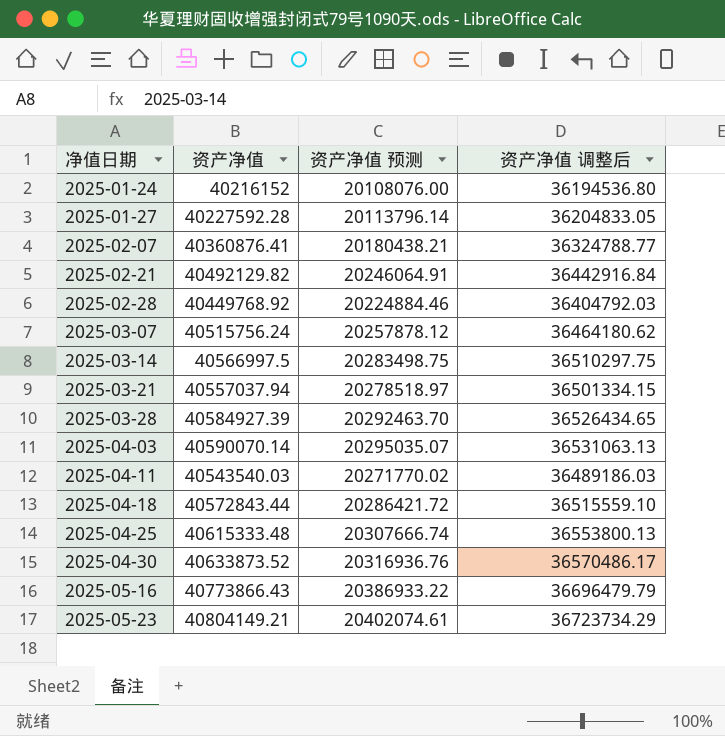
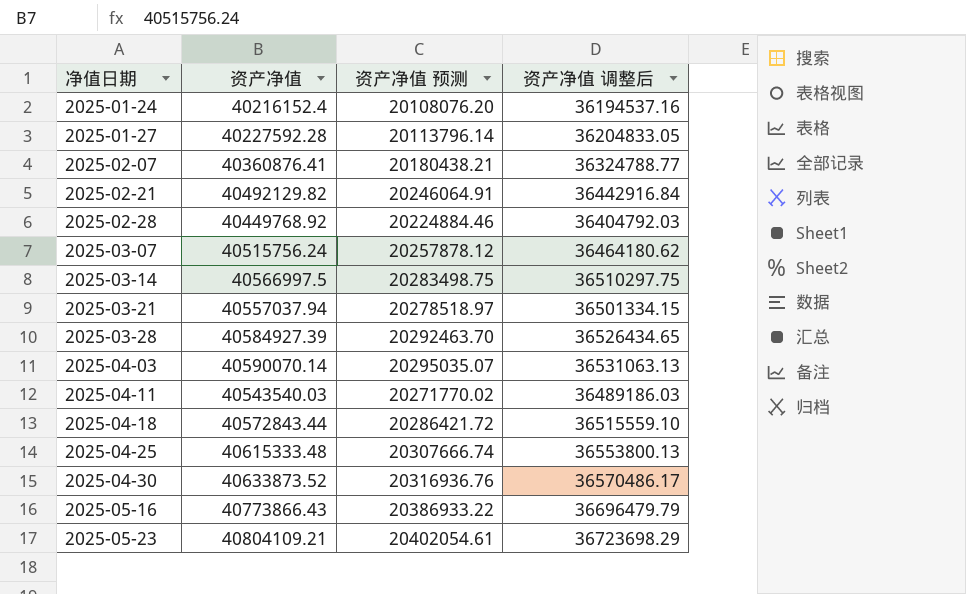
2025-01-24 | 资产净值: 40216152 -> 40216152.4
2025-01-24 | 资产净值 预测: 20108076.00 -> 20108076.20
2025-01-24 | 资产净值 调整后: 36194536.80 -> 36194537.16
2025-05-23 | 资产净值: 40804149.21 -> 40804109.21
2025-05-23 | 资产净值 预测: 20402074.61 -> 20402054.61
2025-05-23 | 资产净值 调整后: 36723734.29 -> 36723698.29

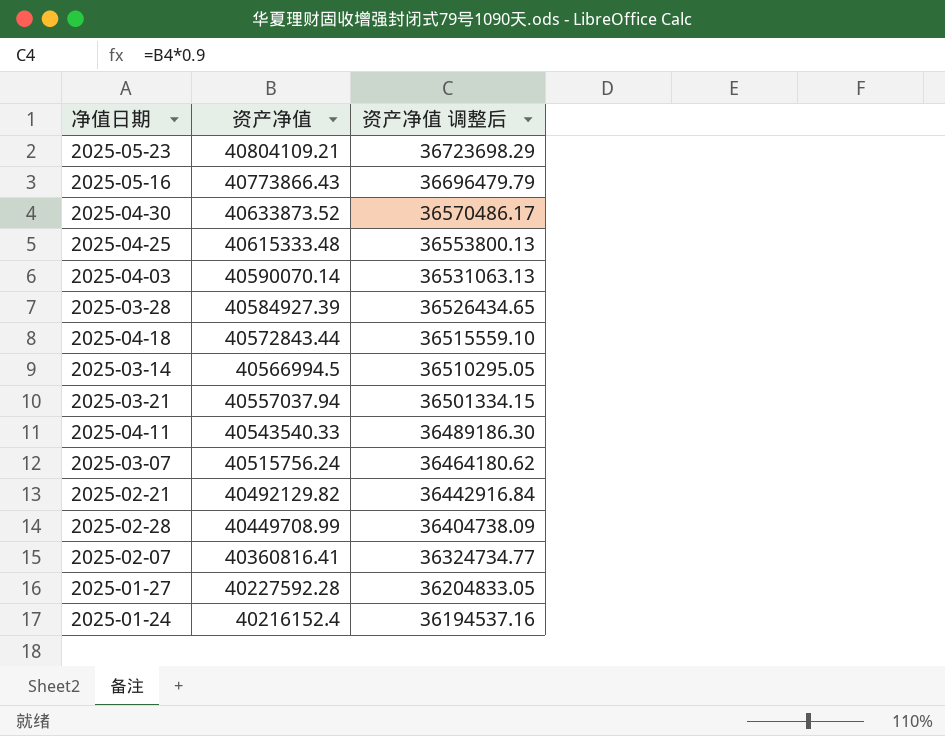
row order: 净值日期 ascending -> 资产净值 descending
column 资产净值 预测 | formula: [资产净值] * 0.5 -> none
2025-03-14 | 资产净值: 40566997.5 -> 40566994.5
2025-03-14 | 资产净值 调整后: 36510297.75 -> 36510295.05
2025-04-11 | 资产净值: 40543540.03 -> 40543540.33
2025-04-11 | 资产净值 调整后: 36489186.03 -> 36489186.30
2025-02-28 | 资产净值: 40449768.92 -> 40449708.99
2025-02-28 | 资产净值 调整后: 36404792.03 -> 36404738.09
2025-02-07 | 资产净值: 40360876.41 -> 40360816.41
2025-02-07 | 资产净值 调整后: 36324788.77 -> 36324734.77

